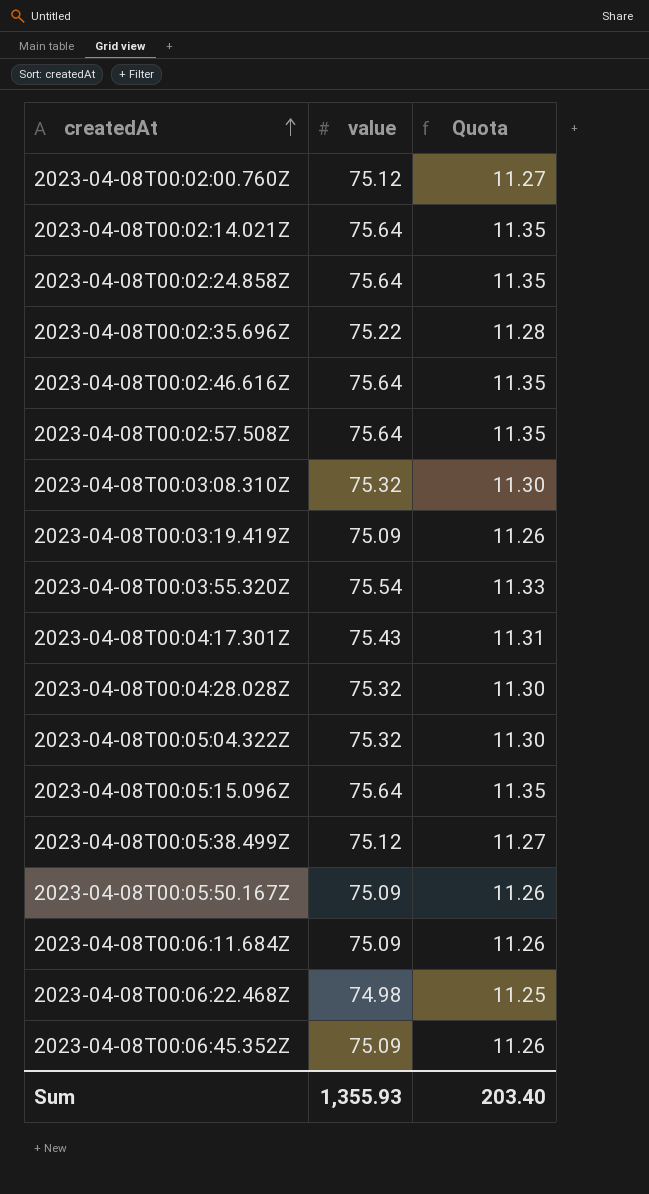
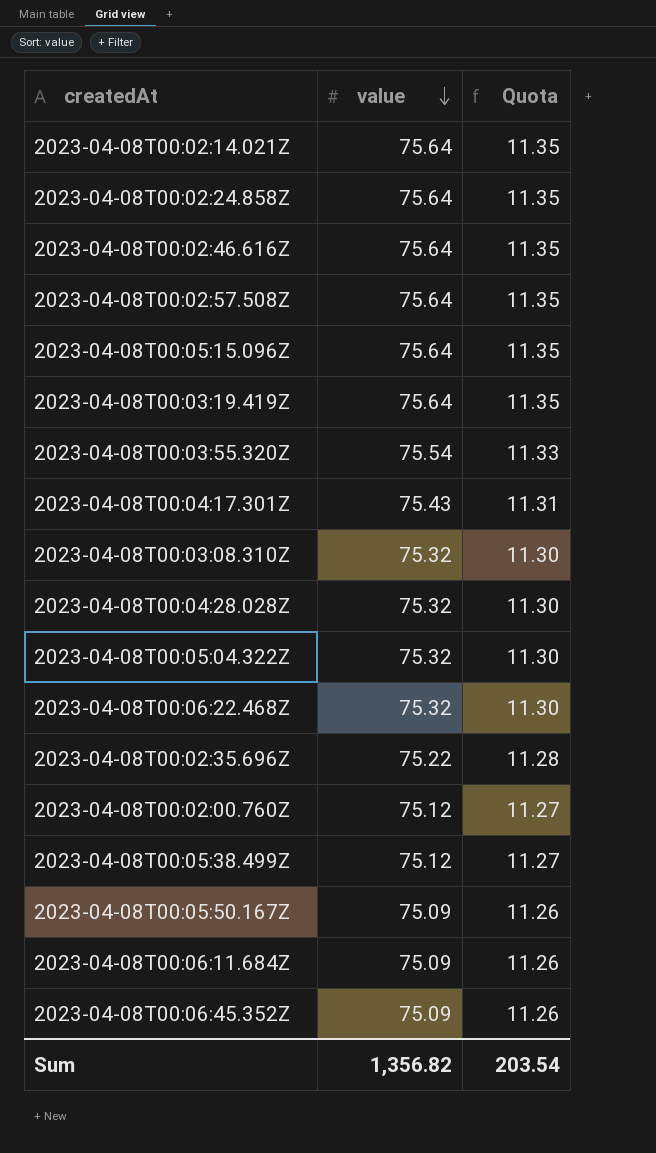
row order: createdAt ascending -> value descending
2023-04-08T00:03:19.419Z | value: 75.09 -> 75.64
2023-04-08T00:03:19.419Z | Quota: 11.26 -> 11.35
2023-04-08T00:06:22.468Z | value: 74.98 -> 75.32
2023-04-08T00:06:22.468Z | Quota: 11.25 -> 11.30
Sum | value: 1,355.93 -> 1,356.82
Sum | Quota: 203.40 -> 203.54

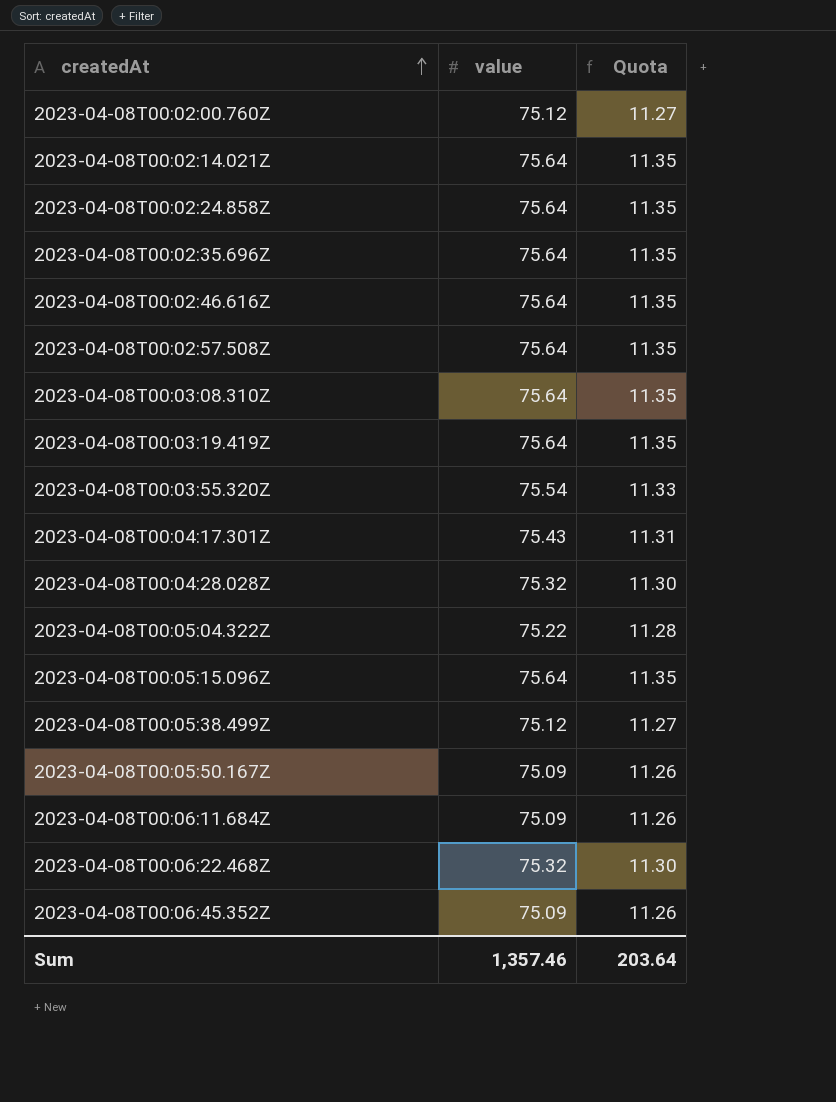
row order: value descending -> createdAt ascending
2023-04-08T00:02:35.696Z | value: 75.22 -> 75.64
2023-04-08T00:02:35.696Z | Quota: 11.28 -> 11.35
2023-04-08T00:03:08.310Z | value: 75.32 -> 75.64
2023-04-08T00:03:08.310Z | Quota: 11.30 -> 11.35
2023-04-08T00:05:04.322Z | value: 75.32 -> 75.22
2023-04-08T00:05:04.322Z | Quota: 11.30 -> 11.28
Sum | value: 1,356.82 -> 1,357.46
Sum | Quota: 203.54 -> 203.64

